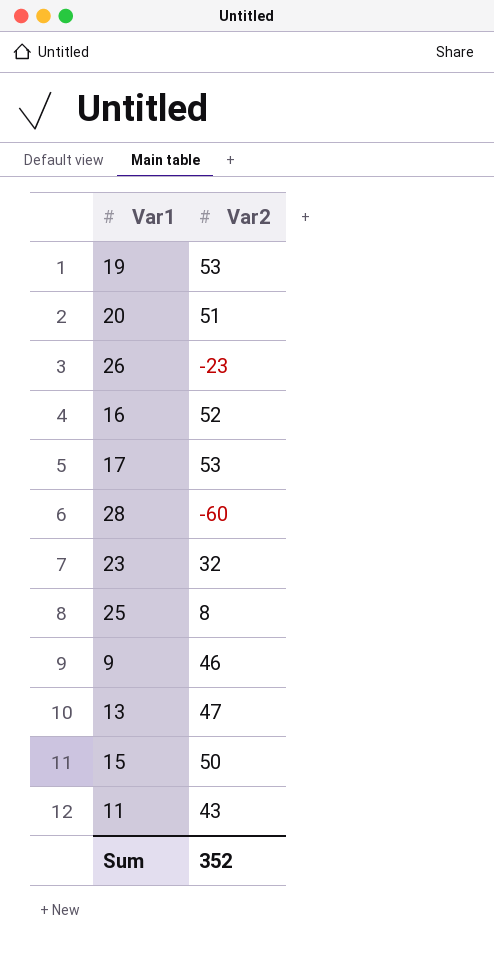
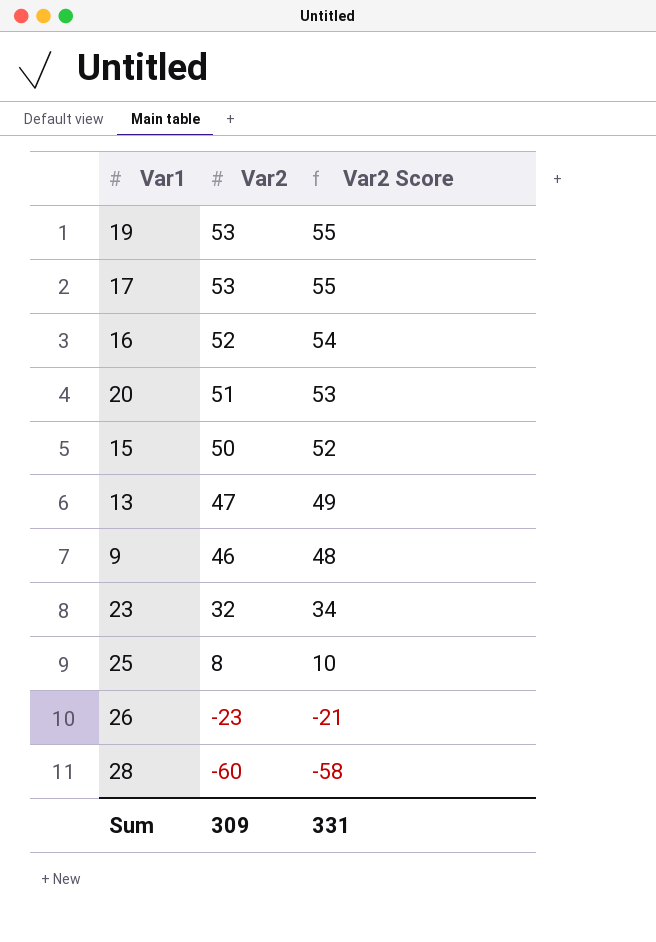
row order: none -> Var2 descending
column Var2 Score | formula: none -> [Var2] + 2
row 11: 43 -> none
Sum | Var2: 352 -> 309

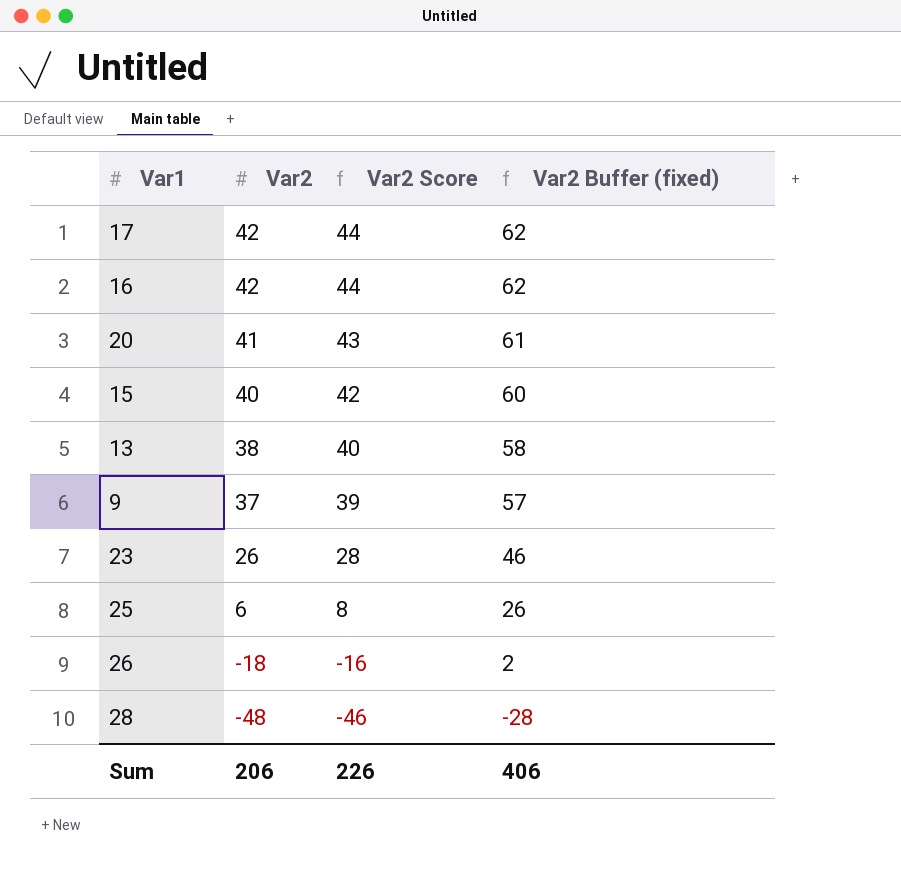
column Var2 Buffer (fixed) | formula: none -> [Var2] + 20
row 19: 53 | 55 -> none
17 | Var2: 53 -> 42
17 | Var2 Score: 55 -> 44
16 | Var2: 52 -> 42
16 | Var2 Score: 54 -> 44
20 | Var2: 51 -> 41
20 | Var2 Score: 53 -> 43
15 | Var2: 50 -> 40
15 | Var2 Score: 52 -> 42
13 | Var2: 47 -> 38
13 | Var2 Score: 49 -> 40
9 | Var2: 46 -> 37
9 | Var2 Score: 48 -> 39
23 | Var2: 32 -> 26
23 | Var2 Score: 34 -> 28
25 | Var2: 8 -> 6
25 | Var2 Score: 10 -> 8
26 | Var2: -23 -> -18
26 | Var2 Score: -21 -> -16
28 | Var2: -60 -> -48
28 | Var2 Score: -58 -> -46
Sum | Var2: 309 -> 206
Sum | Var2 Score: 331 -> 226

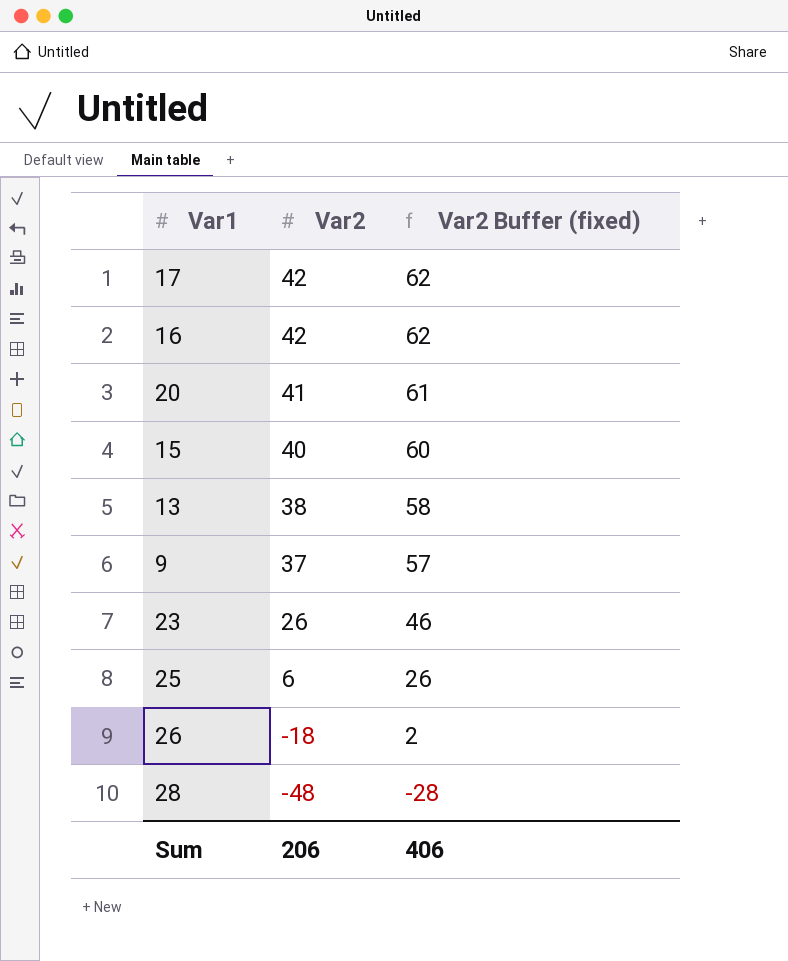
column Var2 Score | formula: [Var2] + 2 -> none

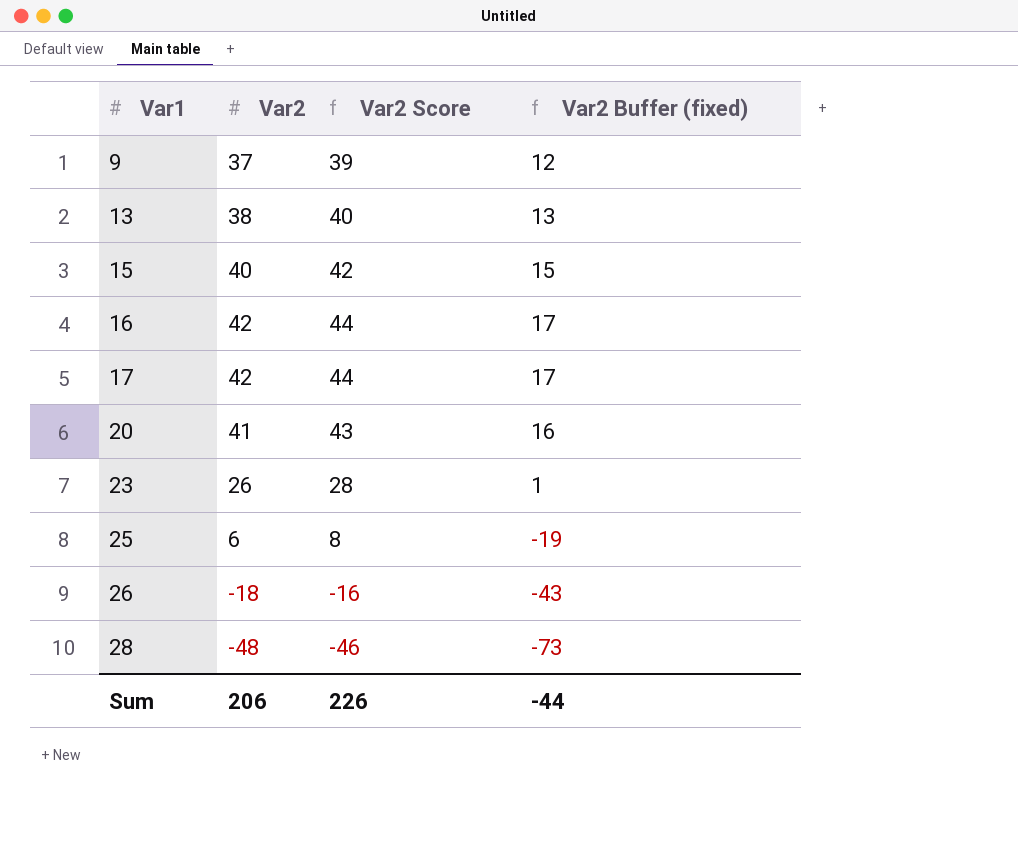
row order: Var2 descending -> Var1 ascending
column Var2 Score | formula: none -> [Var2] + 2
column Var2 Buffer (fixed) | formula: [Var2] + 20 -> [Var2] - 25
Sum | Var2 Buffer (fixed): 406 -> -44

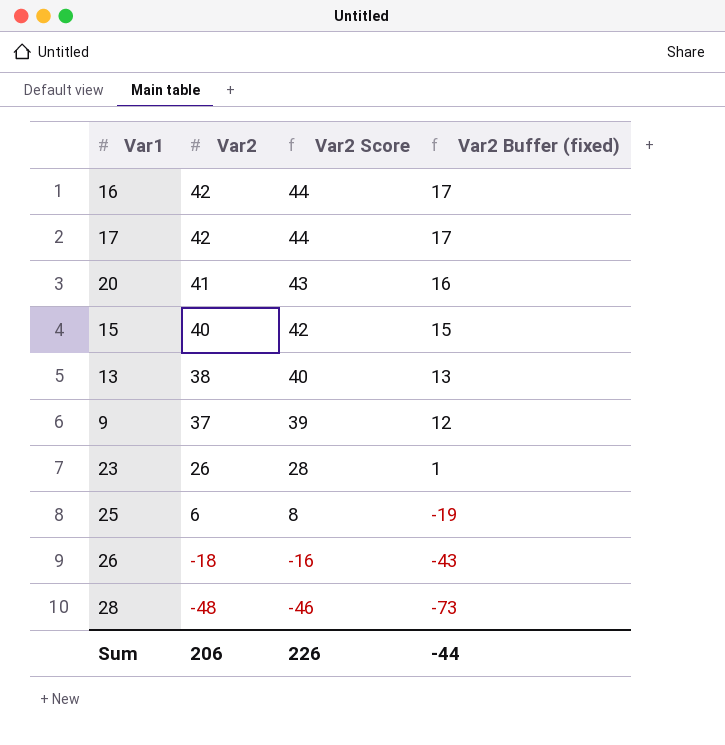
row order: Var1 ascending -> Var2 descending

